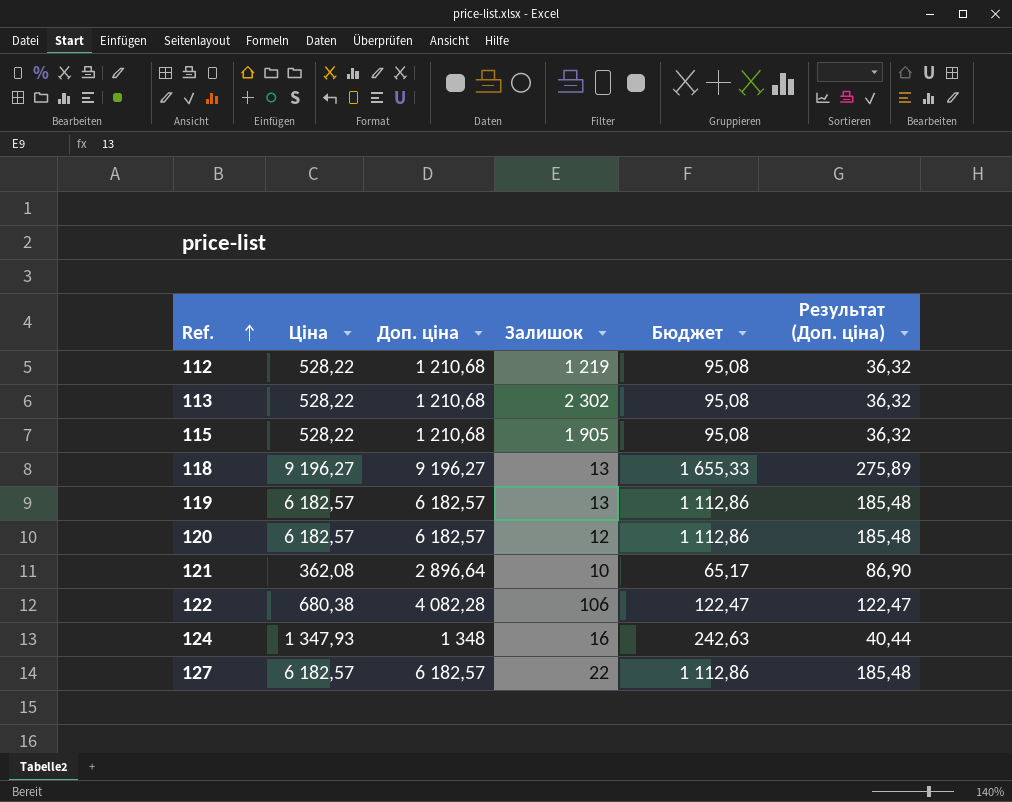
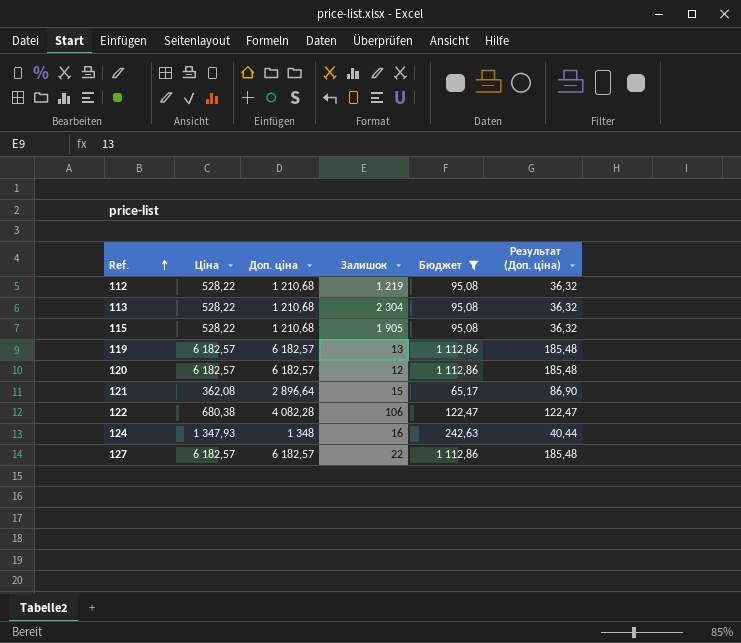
filter: none -> Бюджет != 1 655,33
113 | Залишок: 2 302 -> 2 304
121 | Залишок: 10 -> 15

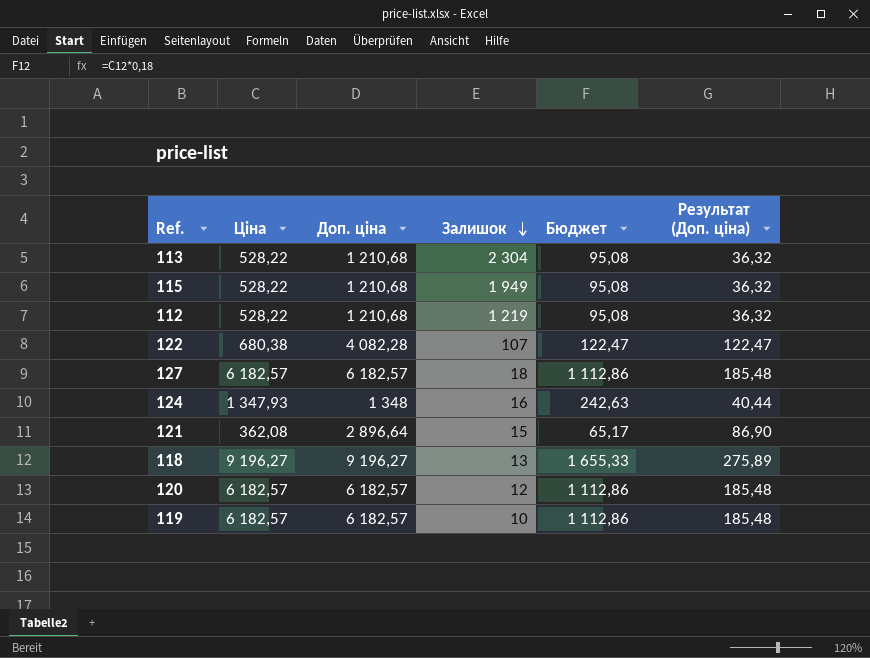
filter: Бюджет != 1 655,33 -> none
row order: Ref. ascending -> Залишок descending
115 | Залишок: 1 905 -> 1 949
122 | Залишок: 106 -> 107
127 | Залишок: 22 -> 18
119 | Залишок: 13 -> 10

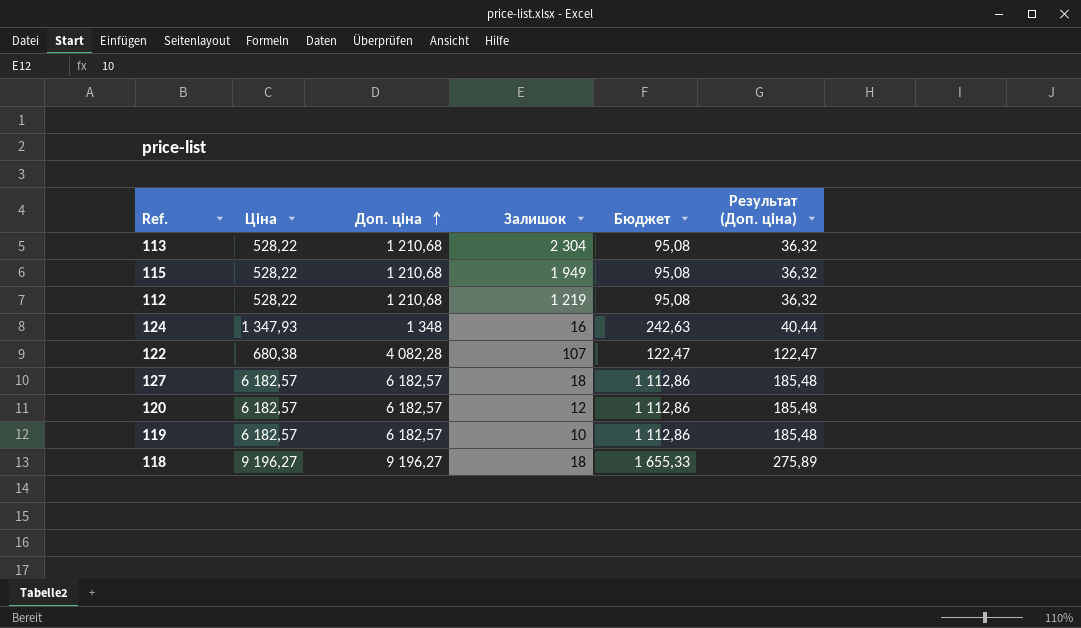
row order: Залишок descending -> Доп. ціна ascending
row 121: 362,08 | 2 896,64 | 15 | 65,17 | 86,90 -> none
118 | Залишок: 13 -> 18

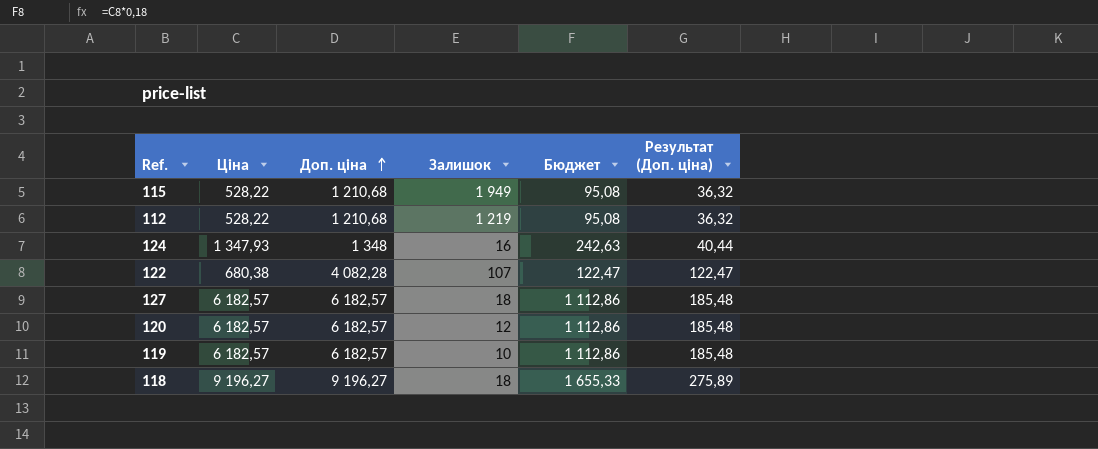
row 113: 528,22 | 1 210,68 | 2 304 | 95,08 | 36,32 -> none

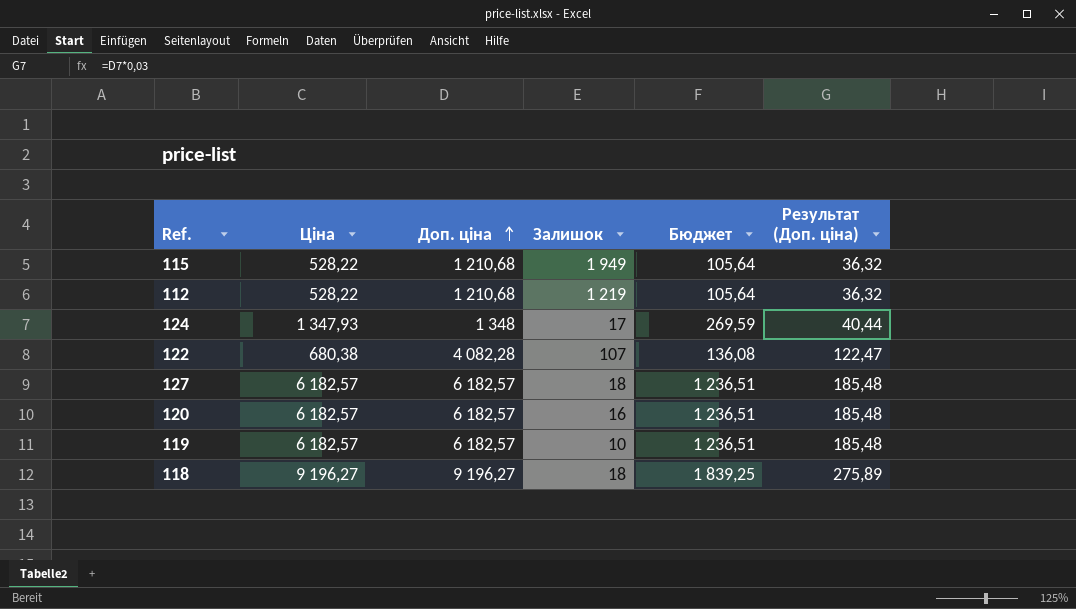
column Бюджет | formula: [Ціна] * 0,18 -> [Ціна] * 0,2
124 | Залишок: 16 -> 17
120 | Залишок: 12 -> 16

